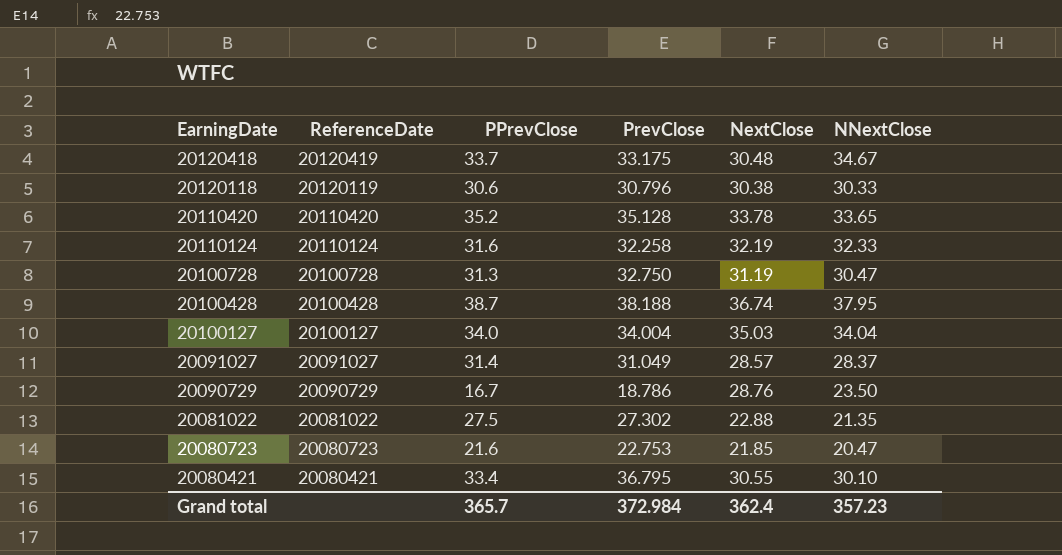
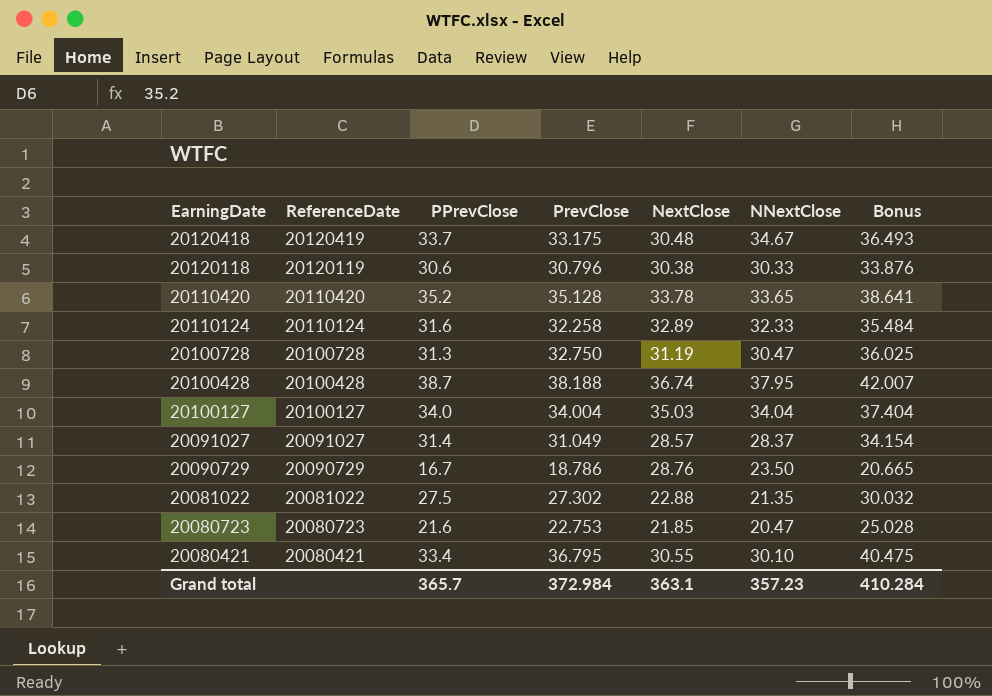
column Bonus | formula: none -> [PrevClose] * 1.1
20110124 | NextClose: 32.19 -> 32.89
Grand total | NextClose: 362.4 -> 363.1

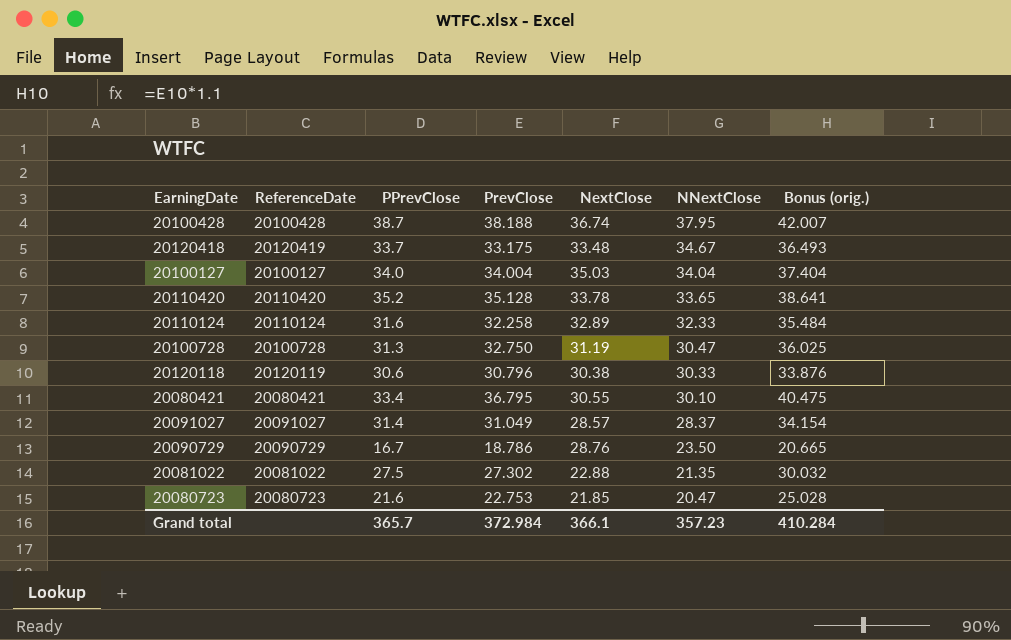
row order: EarningDate descending -> NNextClose descending
column name: Bonus -> Bonus (orig.)
20120418 | NextClose: 30.48 -> 33.48
Grand total | NextClose: 363.1 -> 366.1

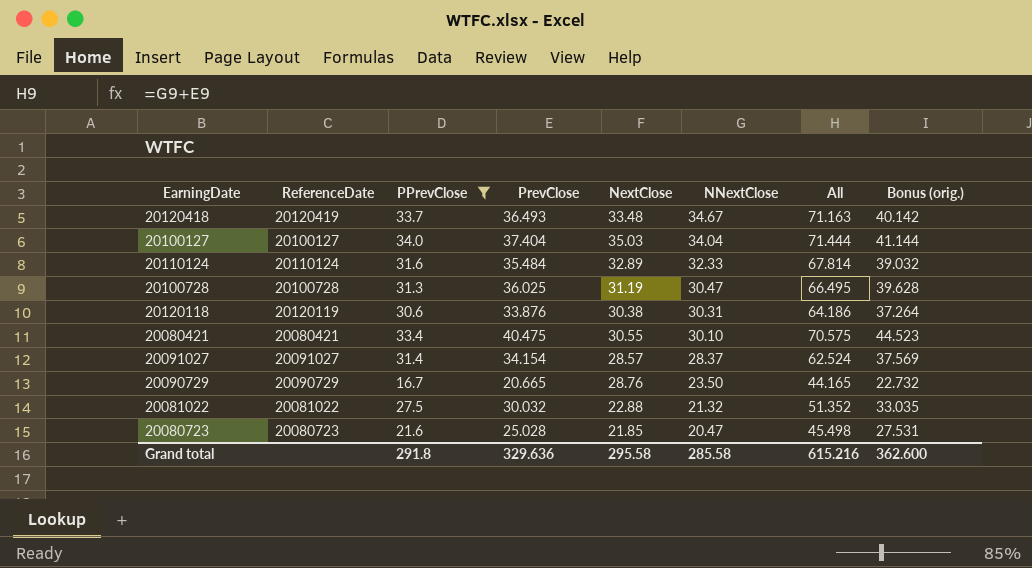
filter: none -> PPrevClose <= 34.0
column All | formula: none -> [PrevClose] + [NNextClose]
20120418 | PrevClose: 33.175 -> 36.493
20120418 | Bonus (orig.): 36.493 -> 40.142
20100127 | PrevClose: 34.004 -> 37.404
20100127 | Bonus (orig.): 37.404 -> 41.144
20110124 | PrevClose: 32.258 -> 35.484
20110124 | Bonus (orig.): 35.484 -> 39.032
20100728 | PrevClose: 32.750 -> 36.025
20100728 | Bonus (orig.): 36.025 -> 39.628
20120118 | PrevClose: 30.796 -> 33.876
20120118 | NNextClose: 30.33 -> 30.31
20120118 | Bonus (orig.): 33.876 -> 37.264
20080421 | PrevClose: 36.795 -> 40.475
20080421 | Bonus (orig.): 40.475 -> 44.523
20091027 | PrevClose: 31.049 -> 34.154
20091027 | Bonus (orig.): 34.154 -> 37.569
20090729 | PrevClose: 18.786 -> 20.665
20090729 | Bonus (orig.): 20.665 -> 22.732
20081022 | PrevClose: 27.302 -> 30.032
20081022 | NNextClose: 21.35 -> 21.32
20081022 | Bonus (orig.): 30.032 -> 33.035
20080723 | PrevClose: 22.753 -> 25.028
20080723 | Bonus (orig.): 25.028 -> 27.531
Grand total | PPrevClose: 365.7 -> 291.8
Grand total | PrevClose: 372.984 -> 329.636
Grand total | NextClose: 366.1 -> 295.58
Grand total | NNextClose: 357.23 -> 285.58
Grand total | Bonus (orig.): 410.284 -> 362.600

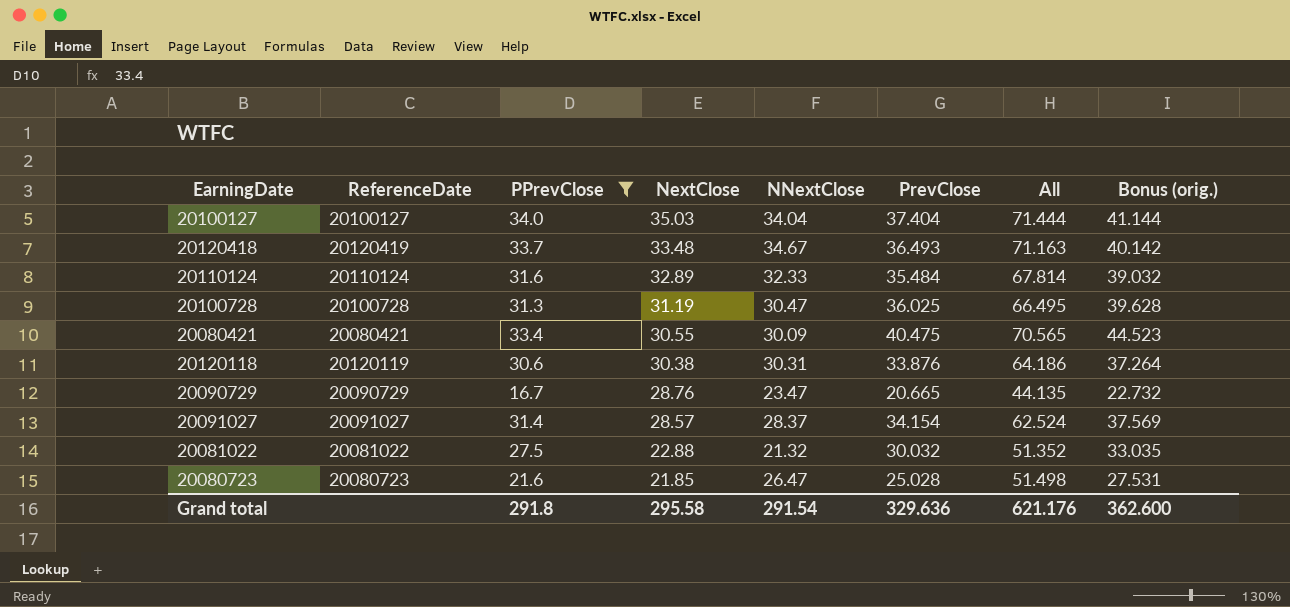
row order: NNextClose descending -> NextClose descending
column PrevClose | position: 4 -> 6
20080421 | NNextClose: 30.10 -> 30.09
20080421 | All: 70.575 -> 70.565
20090729 | NNextClose: 23.50 -> 23.47
20090729 | All: 44.165 -> 44.135
20080723 | NNextClose: 20.47 -> 26.47
20080723 | All: 45.498 -> 51.498
Grand total | NNextClose: 285.58 -> 291.54
Grand total | All: 615.216 -> 621.176

